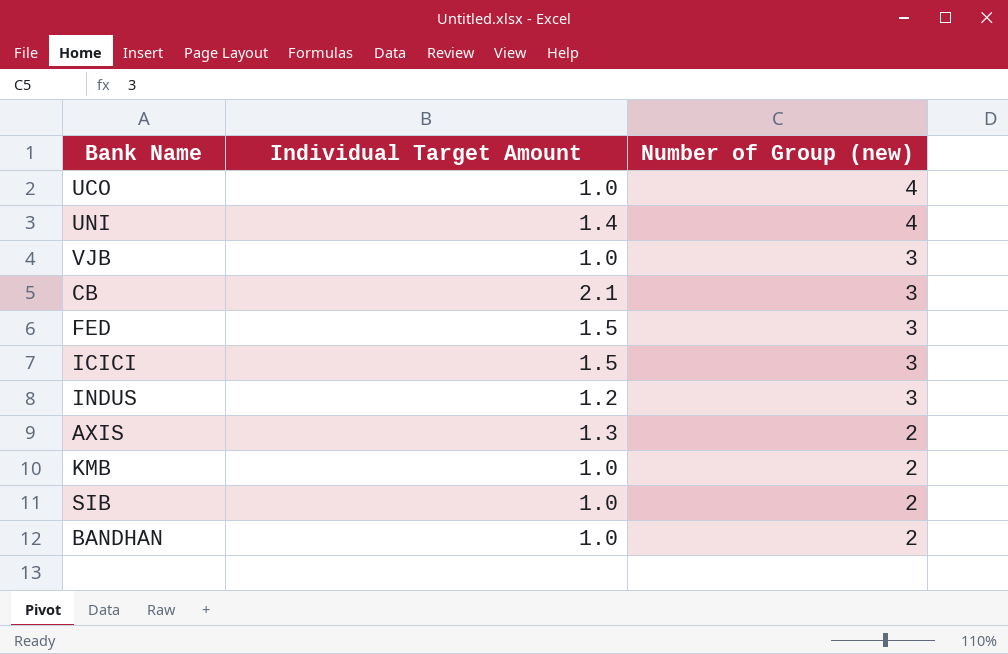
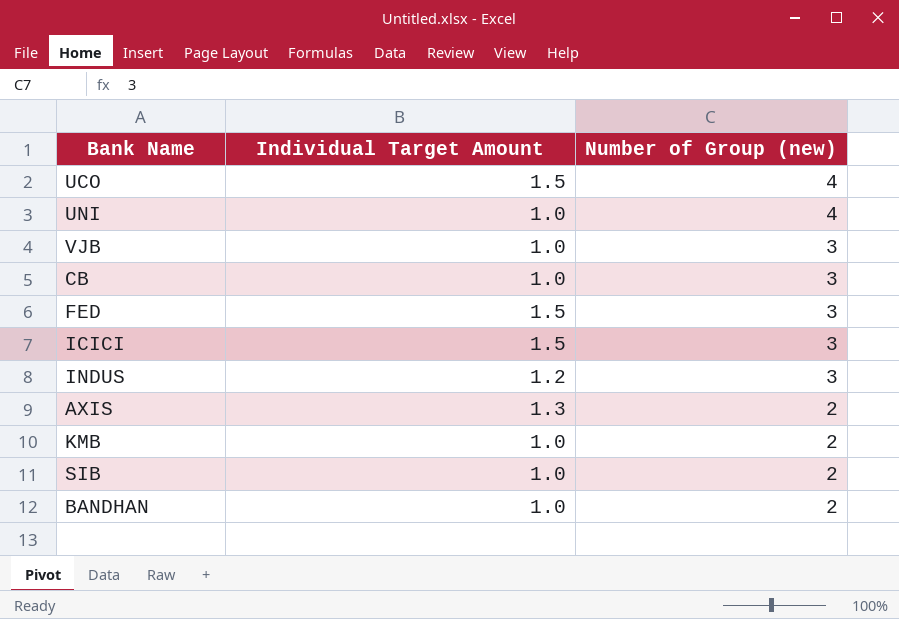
UCO | Individual Target Amount: 1.0 -> 1.5
UNI | Individual Target Amount: 1.4 -> 1.0
CB | Individual Target Amount: 2.1 -> 1.0

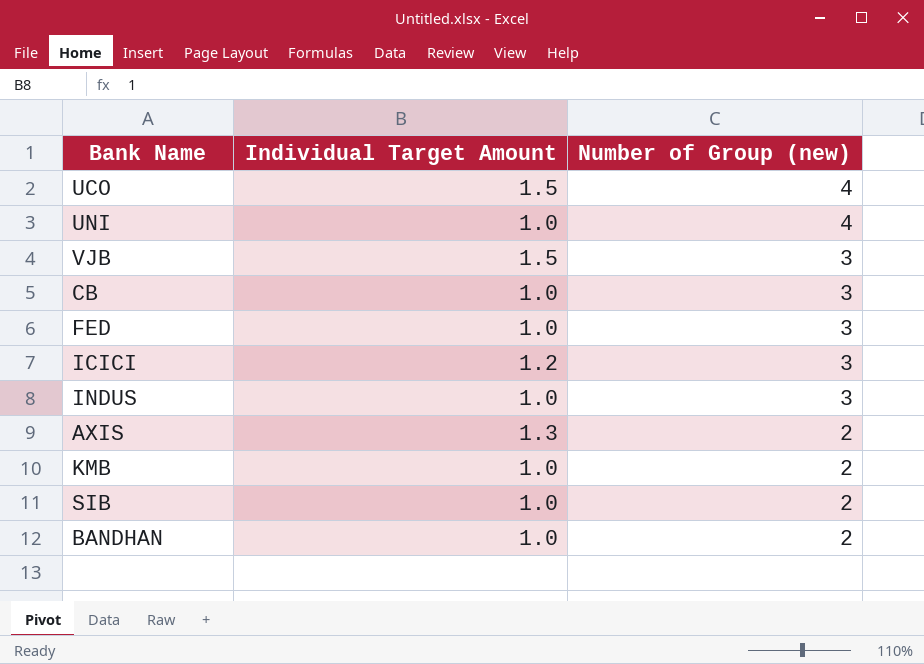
VJB | Individual Target Amount: 1.0 -> 1.5
FED | Individual Target Amount: 1.5 -> 1.0
ICICI | Individual Target Amount: 1.5 -> 1.2
INDUS | Individual Target Amount: 1.2 -> 1.0

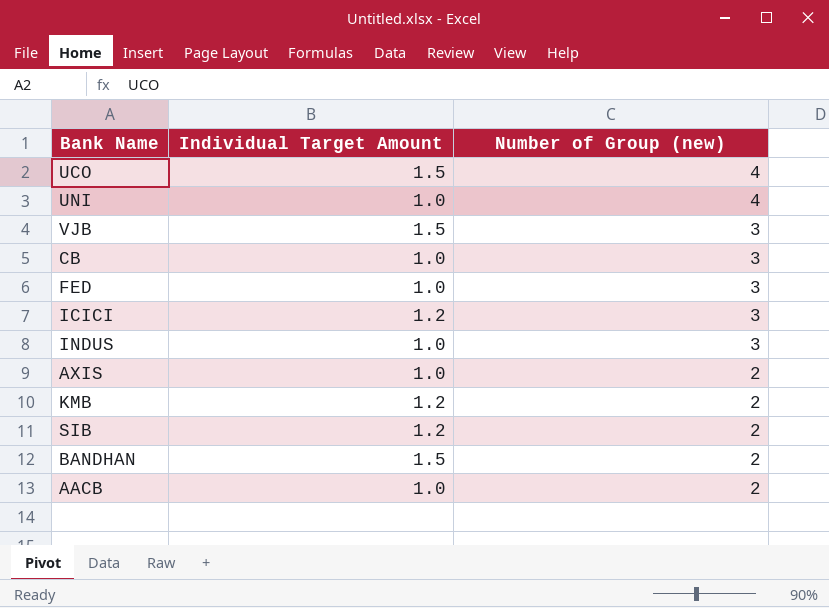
AXIS | Individual Target Amount: 1.3 -> 1.0
KMB | Individual Target Amount: 1.0 -> 1.2
SIB | Individual Target Amount: 1.0 -> 1.2
BANDHAN | Individual Target Amount: 1.0 -> 1.5
row AACB: none -> 1.0 | 2

